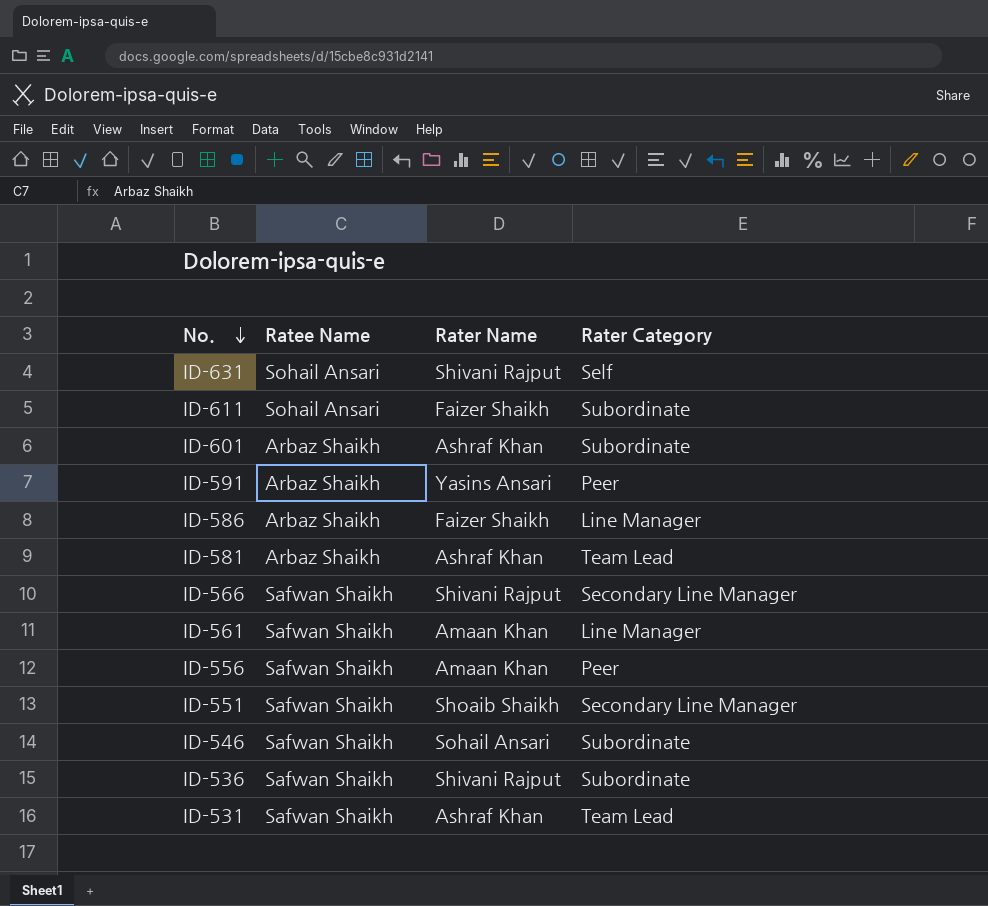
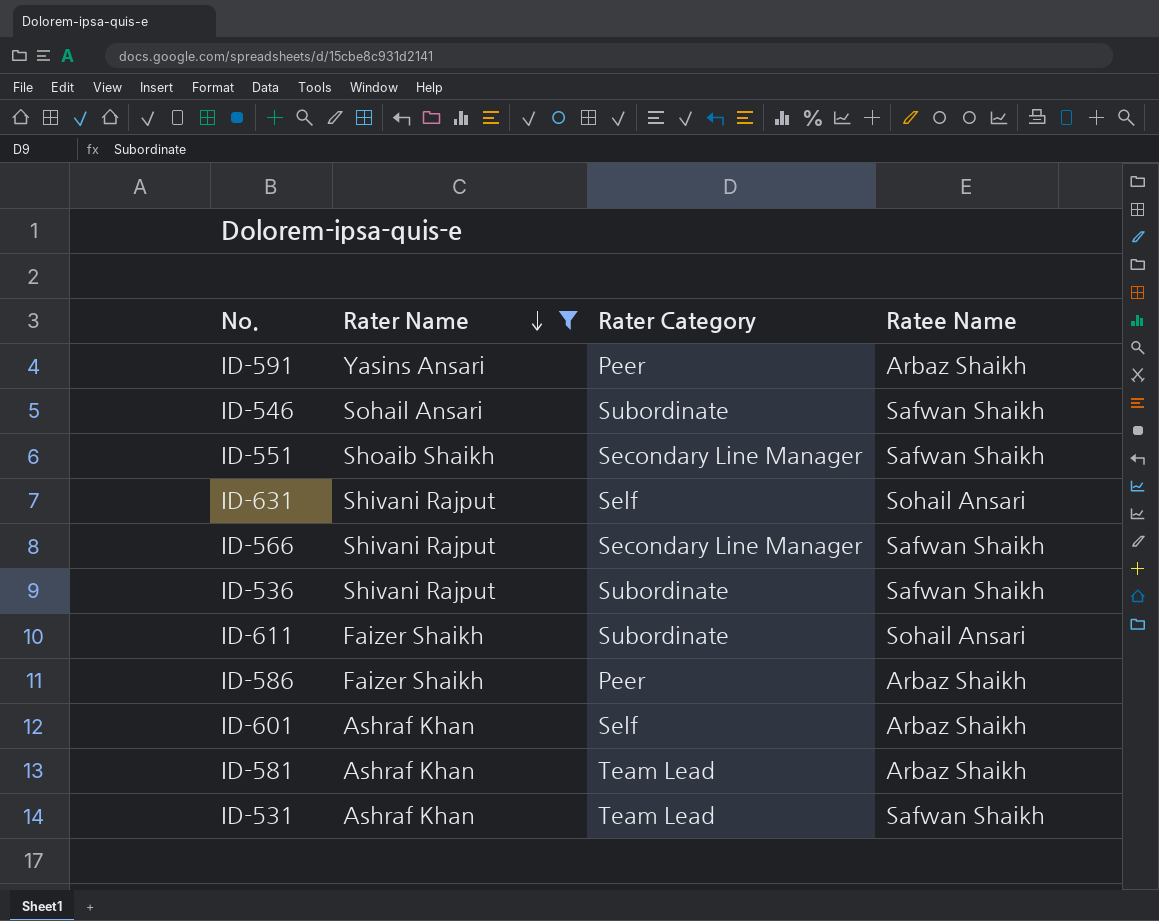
filter: none -> Rater Name != Amaan Khan
row order: No. descending -> Rater Name descending
column Ratee Name | position: 2 -> 4
ID-586 | Rater Category: Line Manager -> Peer
ID-601 | Rater Category: Subordinate -> Self

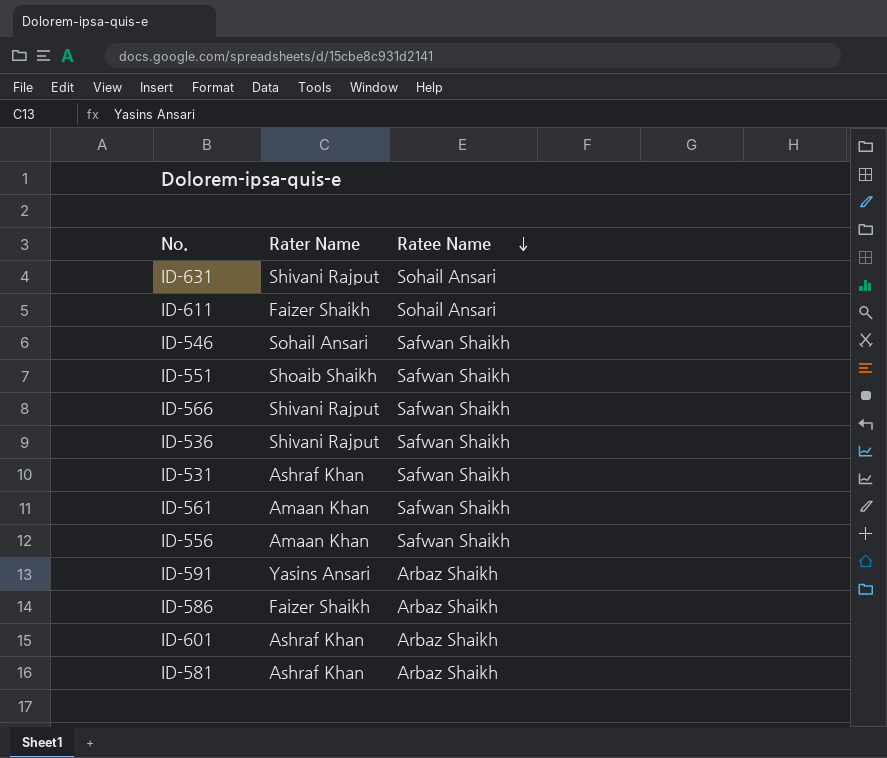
filter: Rater Name != Amaan Khan -> none
row order: Rater Name descending -> Ratee Name descending
column Rater Category | position: 3 -> none

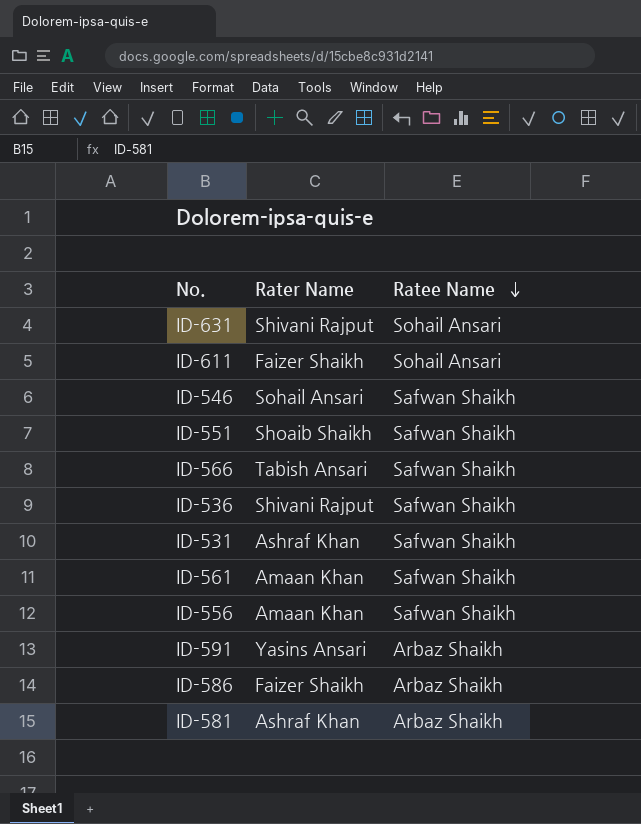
row ID-601: Ashraf Khan | Arbaz Shaikh -> none
ID-566 | Rater Name: Shivani Rajput -> Tabish Ansari

